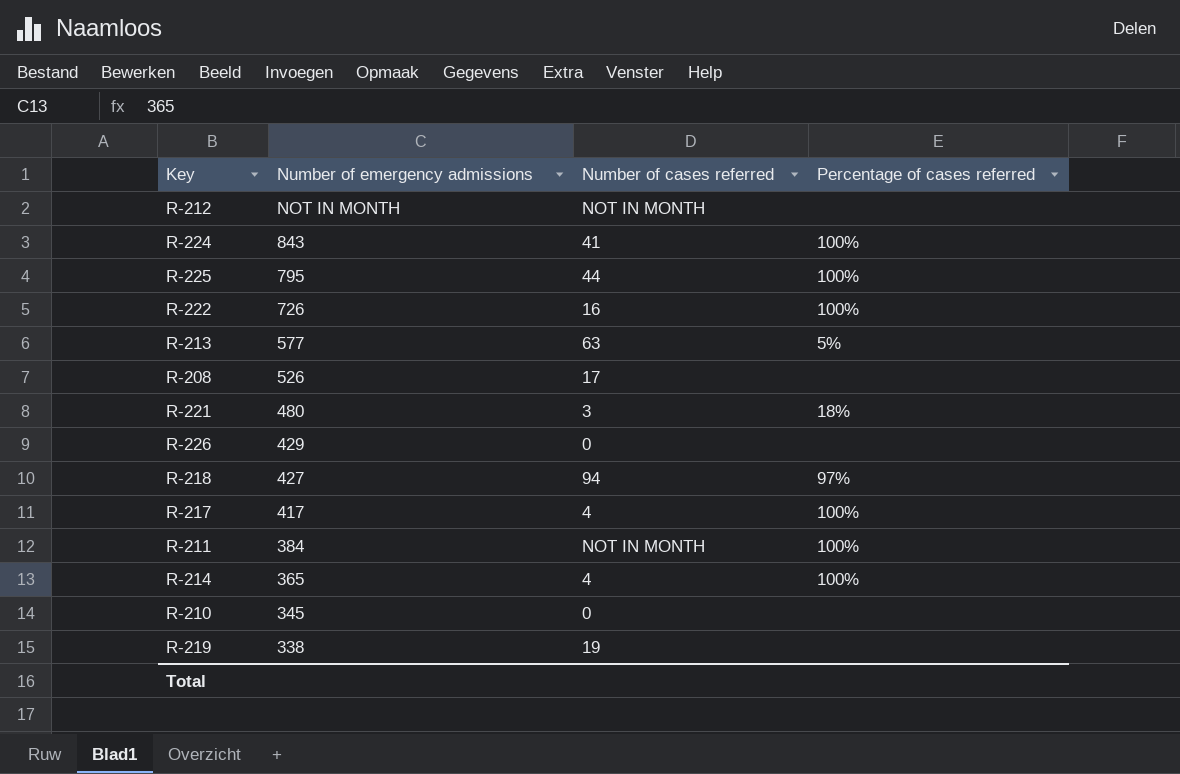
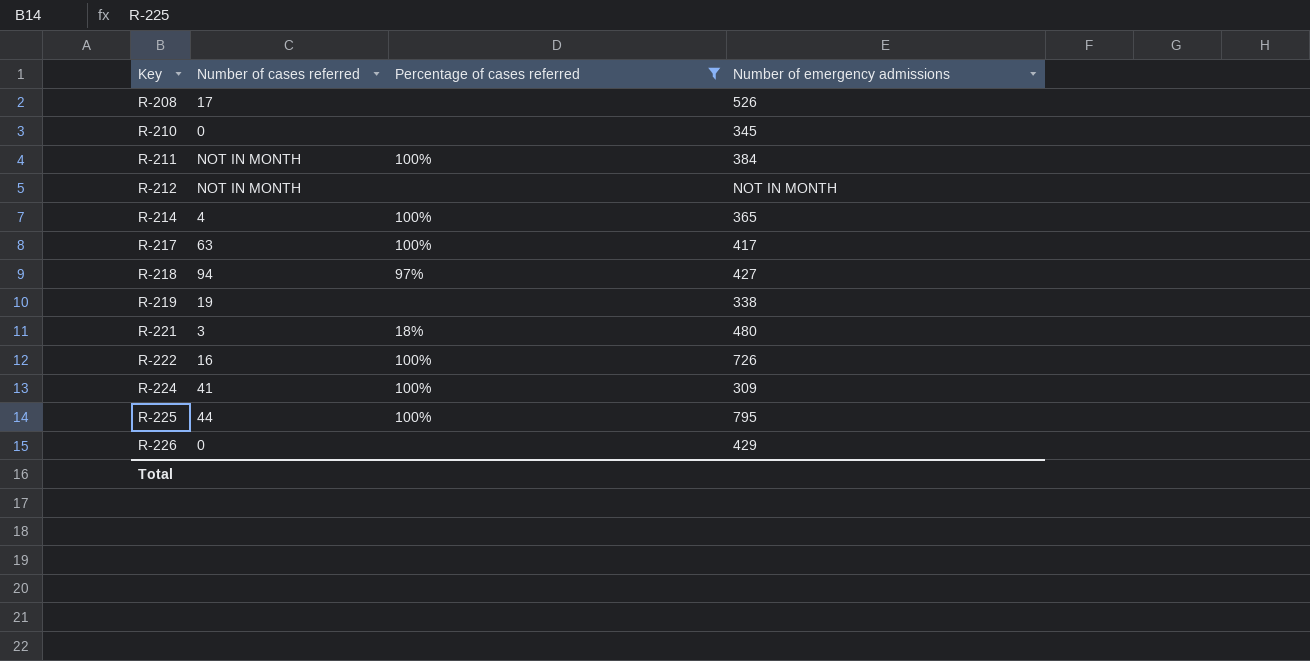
filter: none -> Percentage of cases referred != 5%
row order: Number of emergency admissions descending -> Key ascending
column Number of emergency admissions | position: 2 -> 4
R-217 | Number of cases referred: 4 -> 63
R-224 | Number of emergency admissions: 843 -> 309

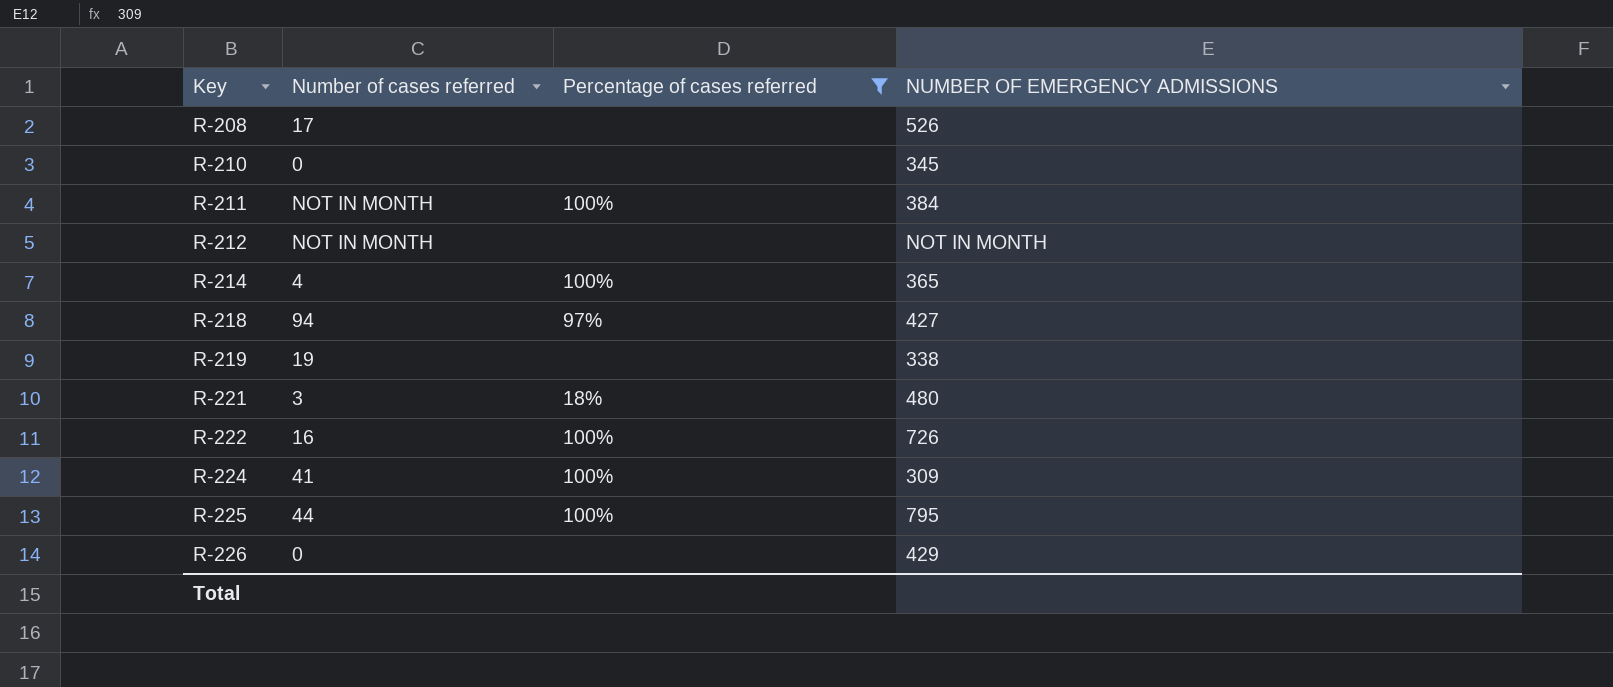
column name: Number of emergency admissions -> NUMBER OF EMERGENCY ADMISSIONS
row R-217: 63 | 100% | 417 -> none

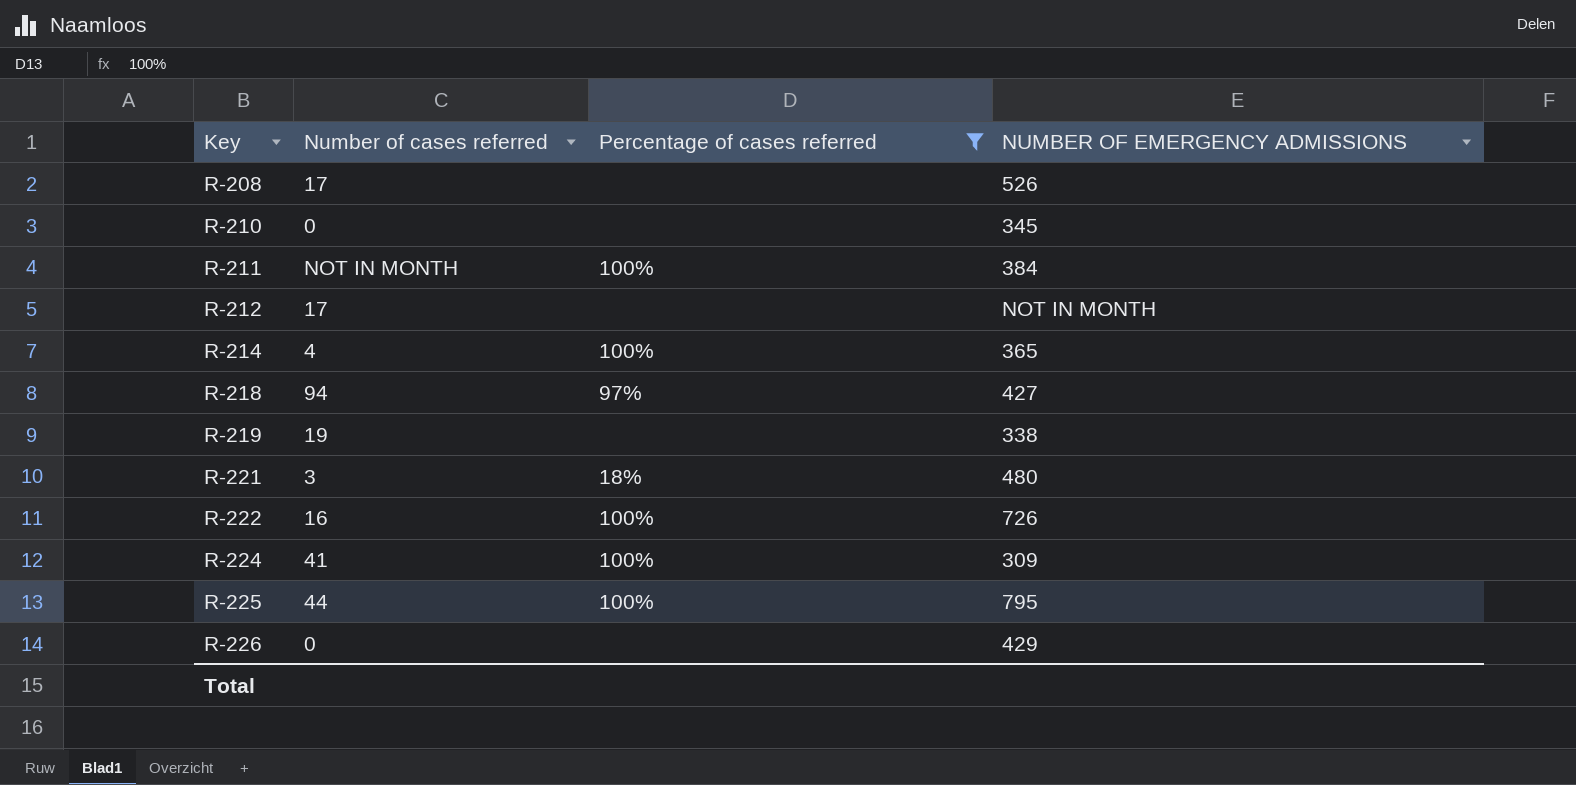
R-212 | Number of cases referred: NOT IN MONTH -> 17

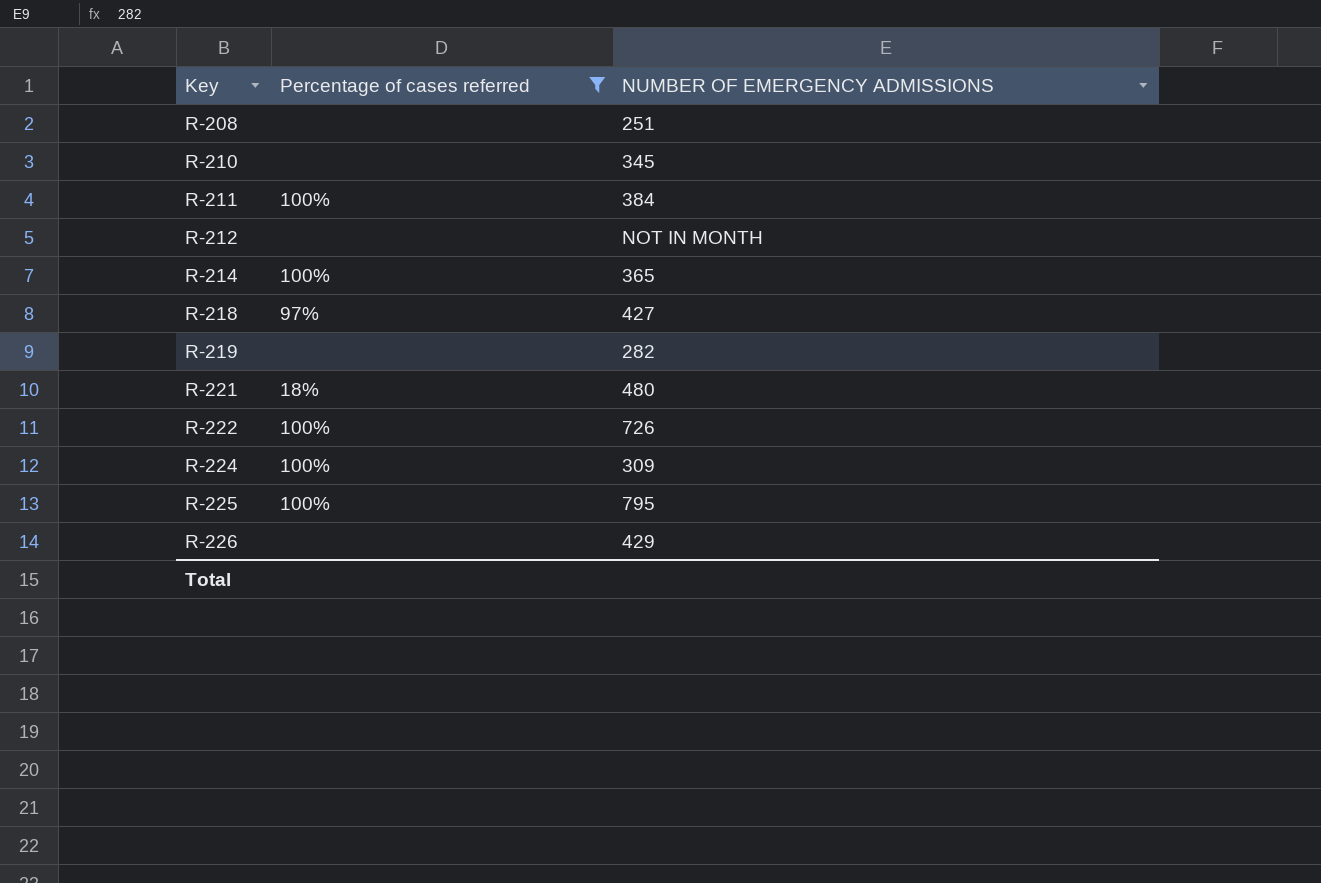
column Number of cases referred | position: 2 -> none
R-208 | NUMBER OF EMERGENCY ADMISSIONS: 526 -> 251
R-219 | NUMBER OF EMERGENCY ADMISSIONS: 338 -> 282

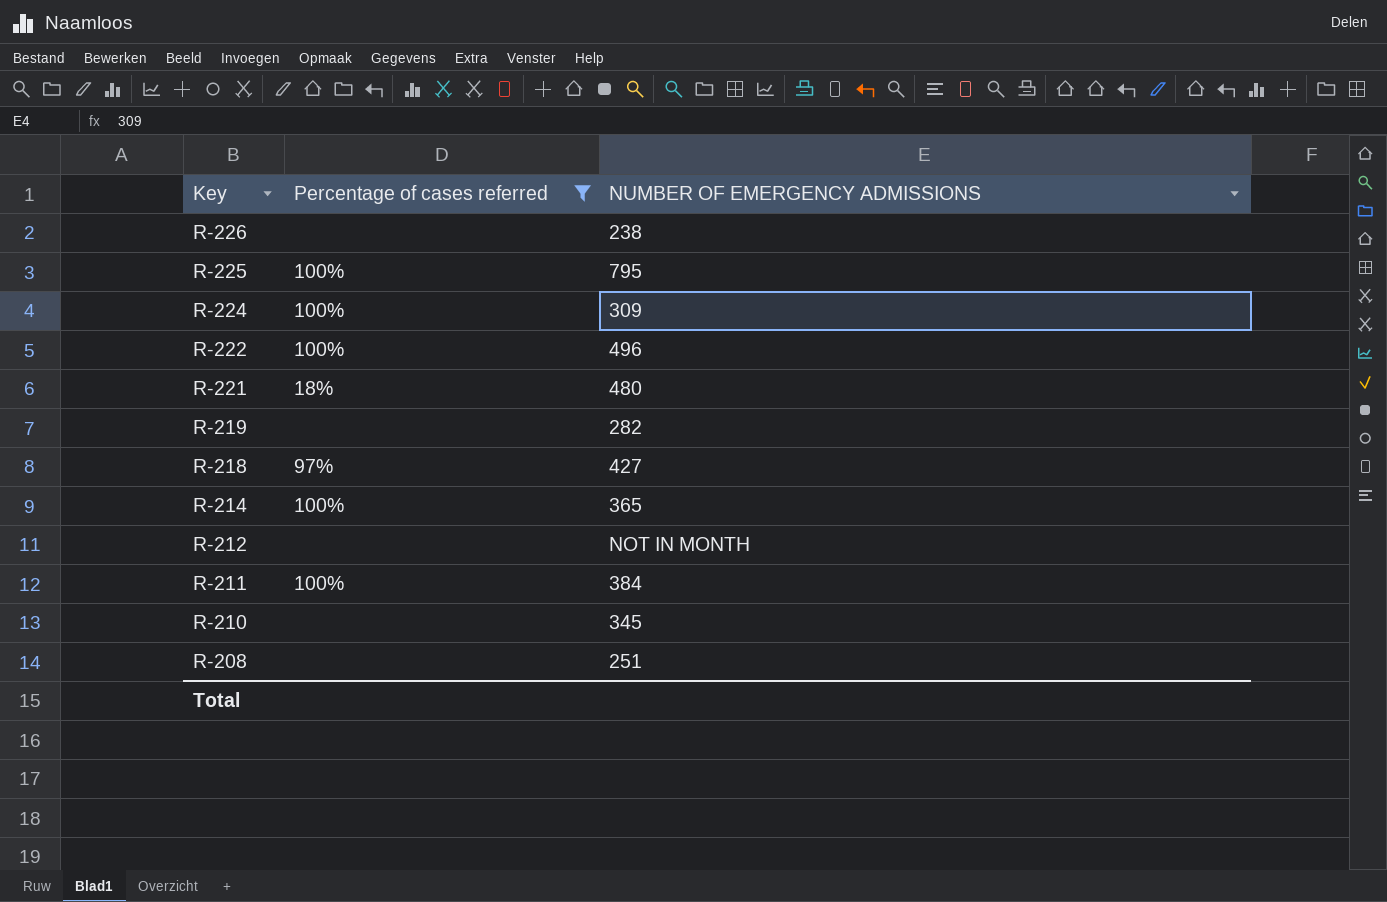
row order: Key ascending -> Key descending
R-226 | NUMBER OF EMERGENCY ADMISSIONS: 429 -> 238
R-222 | NUMBER OF EMERGENCY ADMISSIONS: 726 -> 496

